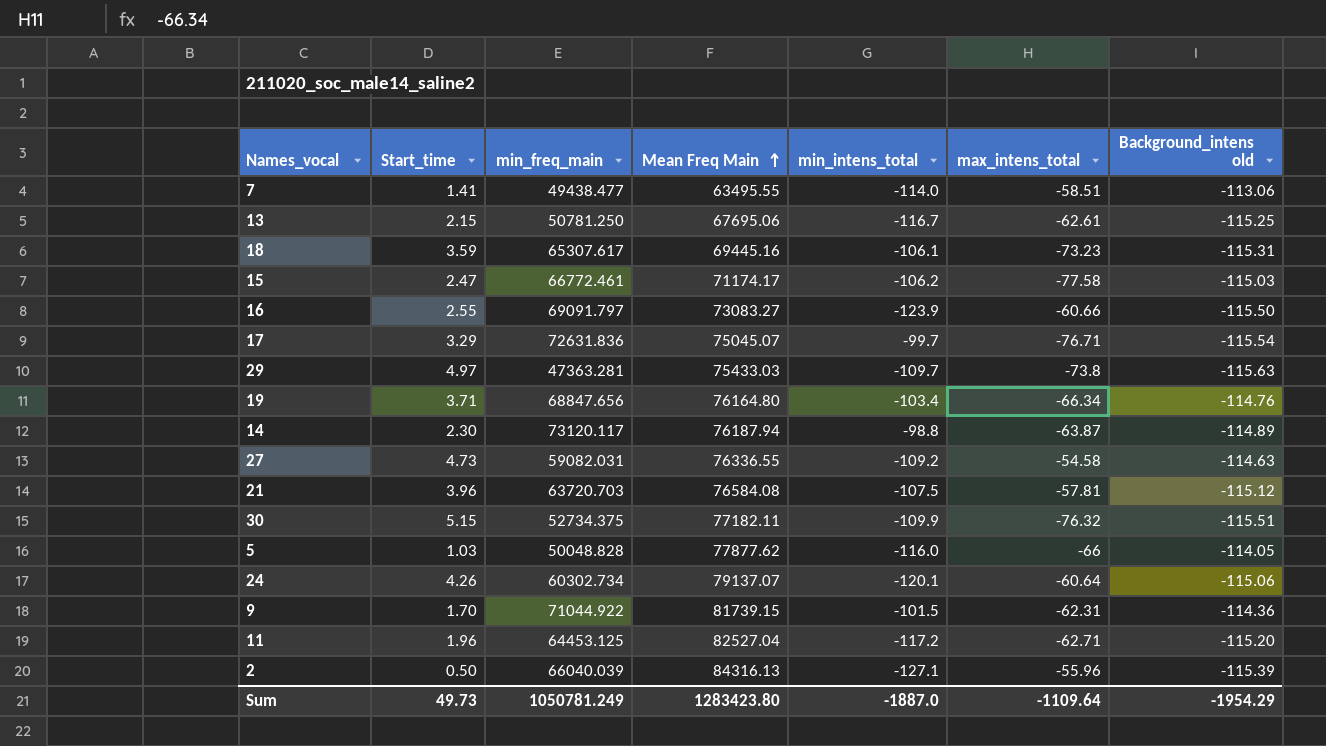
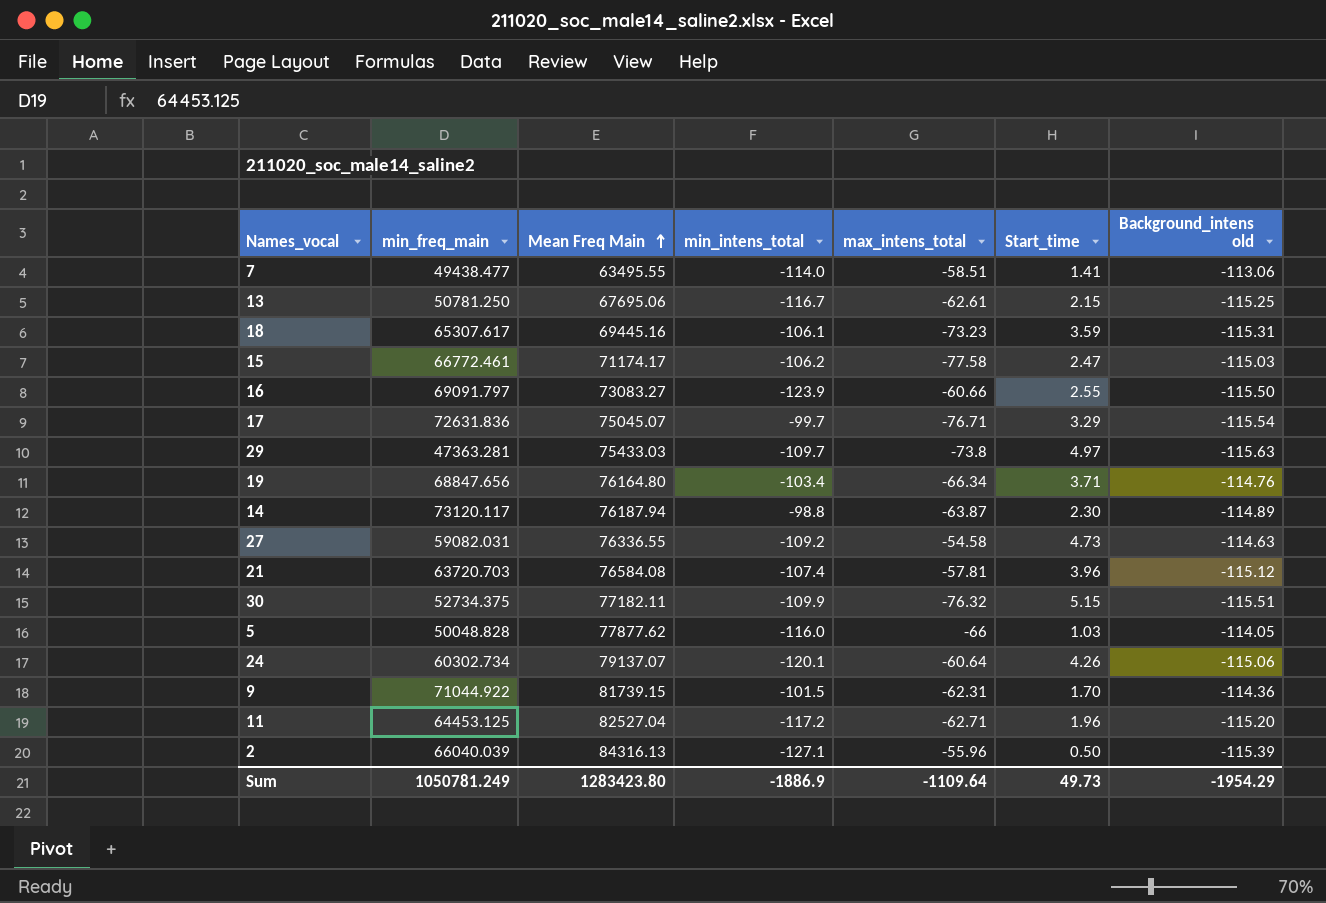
column Start_time | position: 2 -> 6
21 | min_intens_total: -107.5 -> -107.4
Sum | min_intens_total: -1887.0 -> -1886.9

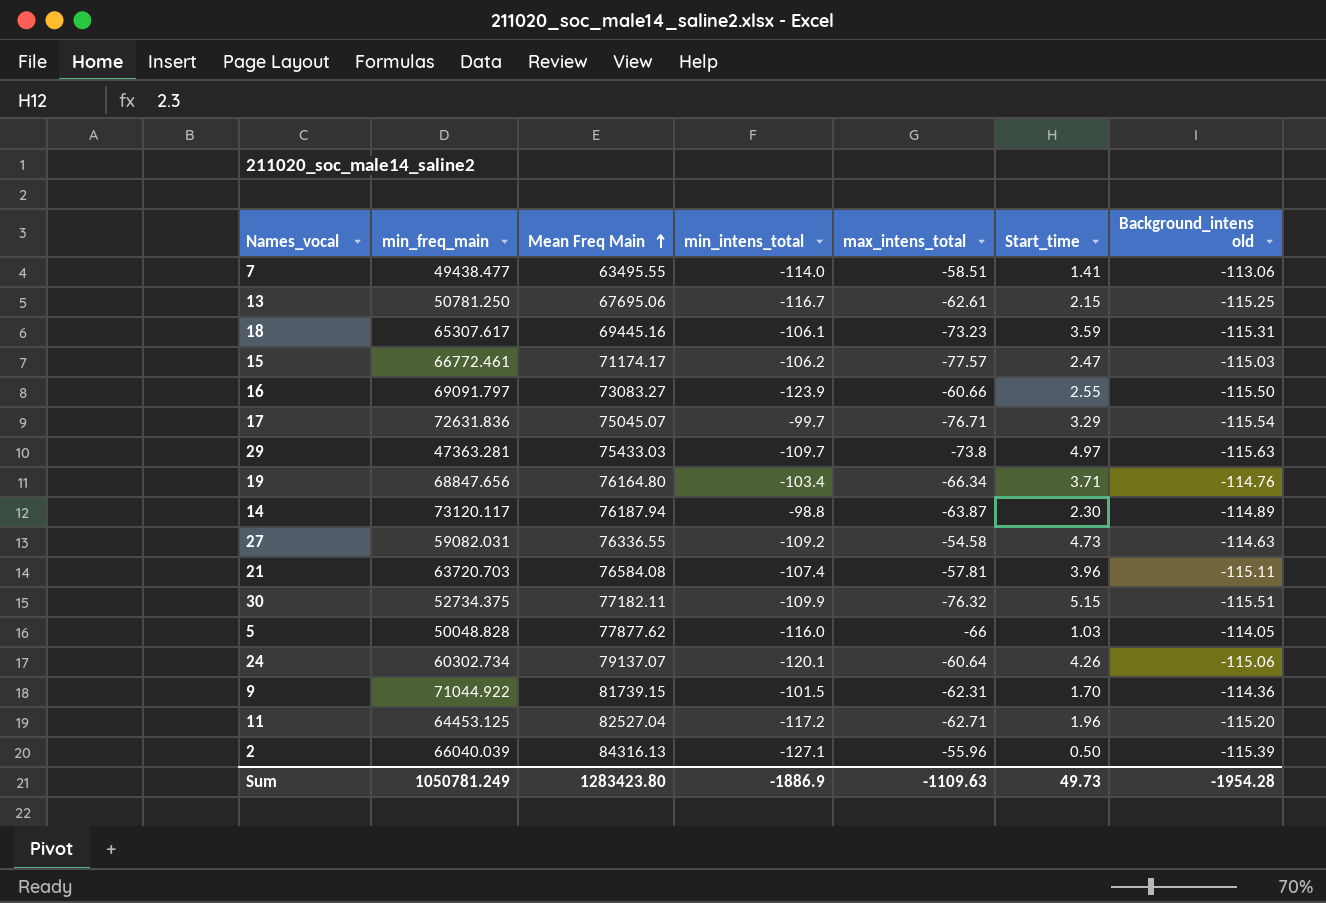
15 | max_intens_total: -77.58 -> -77.57
21 | Background_intens old: -115.12 -> -115.11
Sum | max_intens_total: -1109.64 -> -1109.63
Sum | Background_intens old: -1954.29 -> -1954.28

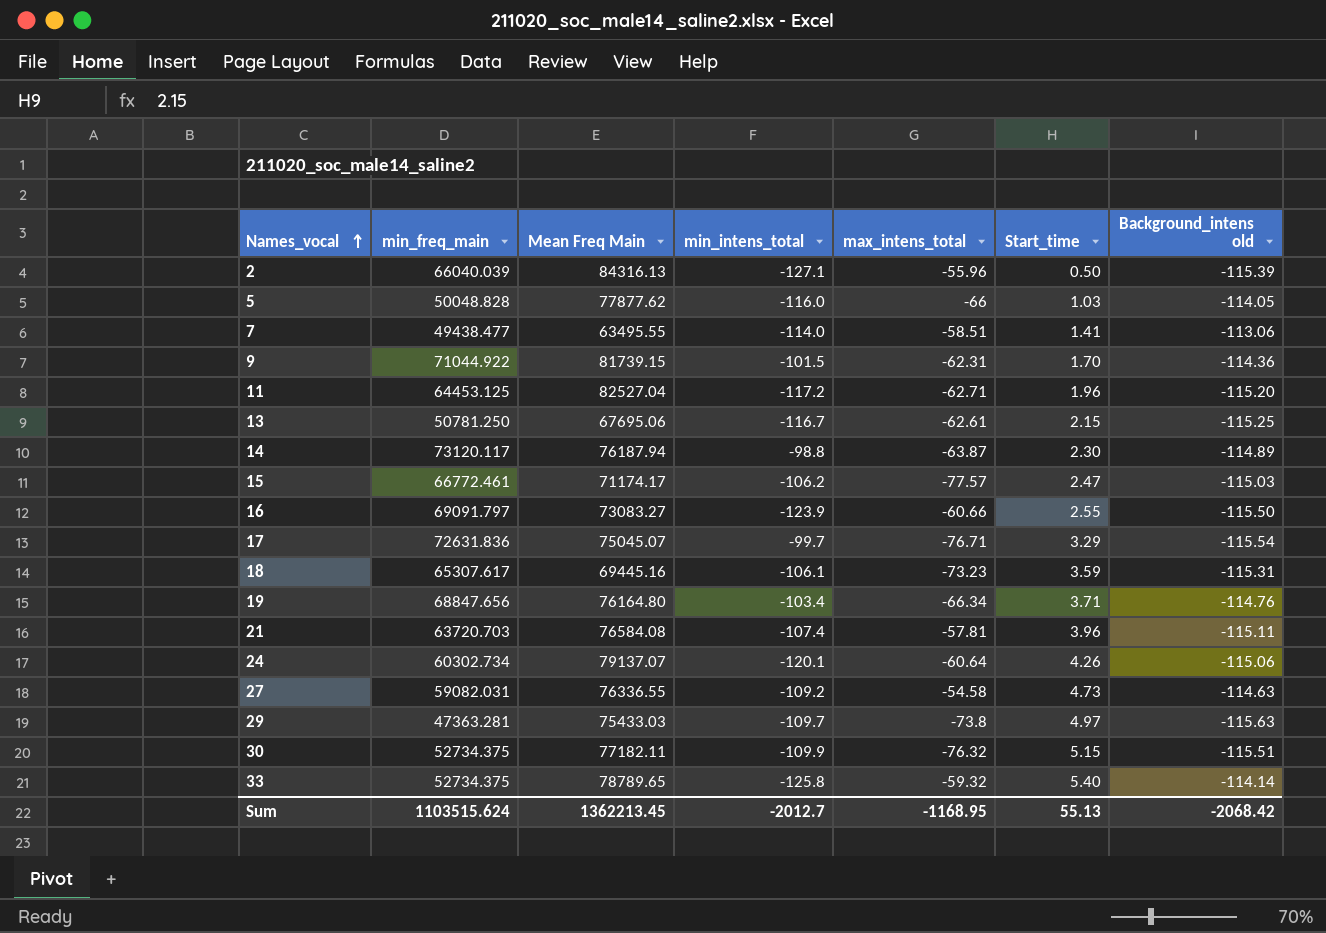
row order: Mean Freq Main ascending -> Names_vocal ascending
row 33: none -> 52734.375 | 78789.65 | -125.8 | -59.32 | 5.40 | -114.14
Sum | min_freq_main: 1050781.249 -> 1103515.624
Sum | Mean Freq Main: 1283423.80 -> 1362213.45
Sum | min_intens_total: -1886.9 -> -2012.7
Sum | max_intens_total: -1109.63 -> -1168.95
Sum | Start_time: 49.73 -> 55.13
Sum | Background_intens old: -1954.28 -> -2068.42

